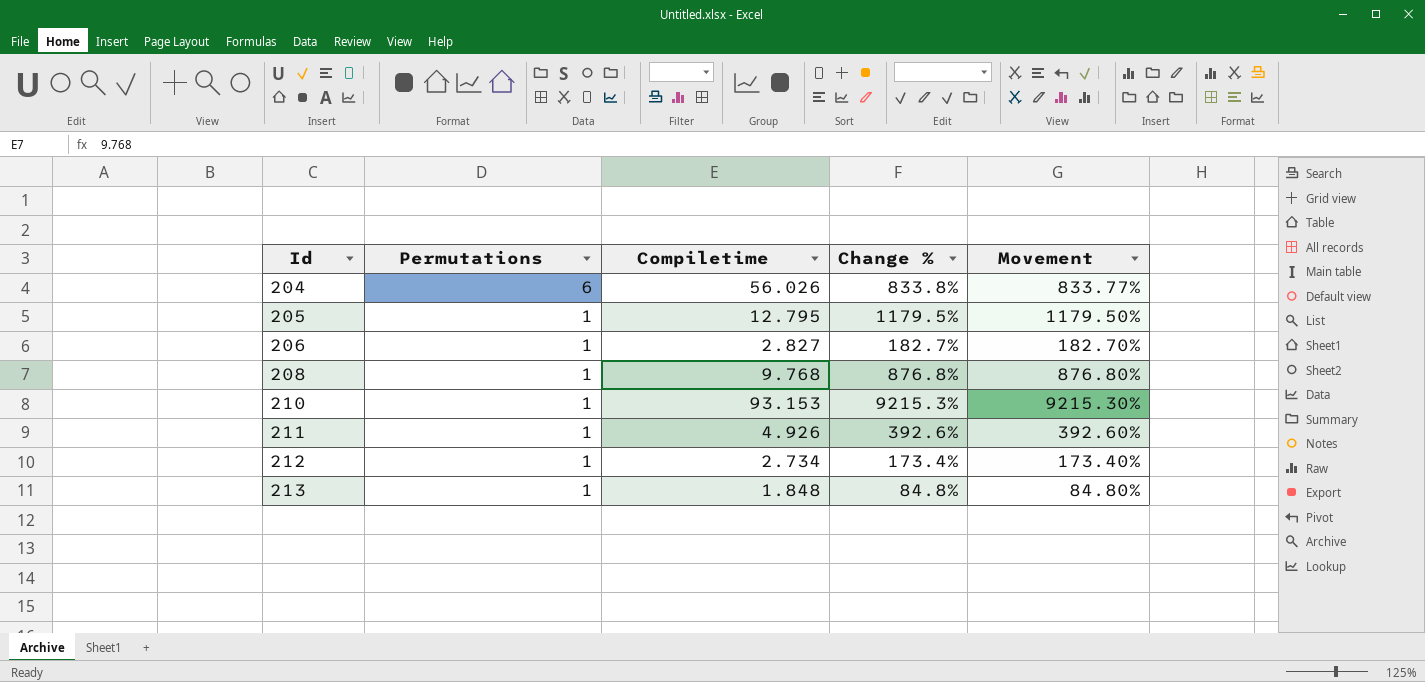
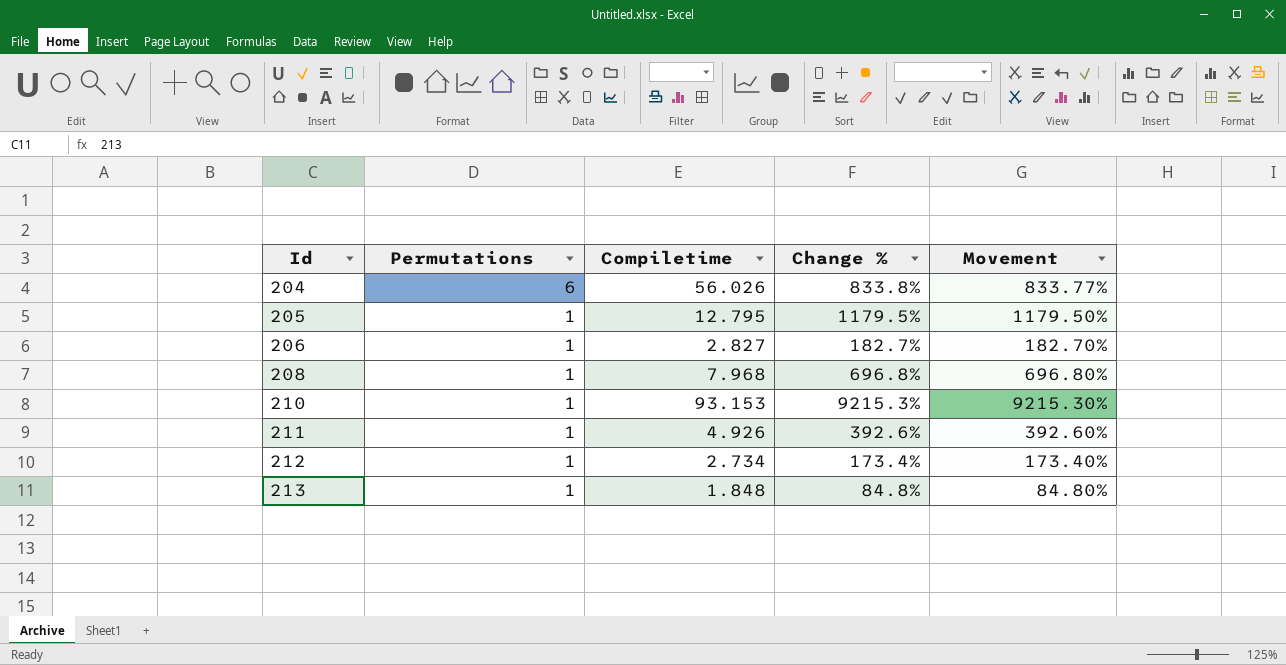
208 | Compiletime: 9.768 -> 7.968
208 | Change %: 876.8% -> 696.8%
208 | Movement: 876.80% -> 696.80%

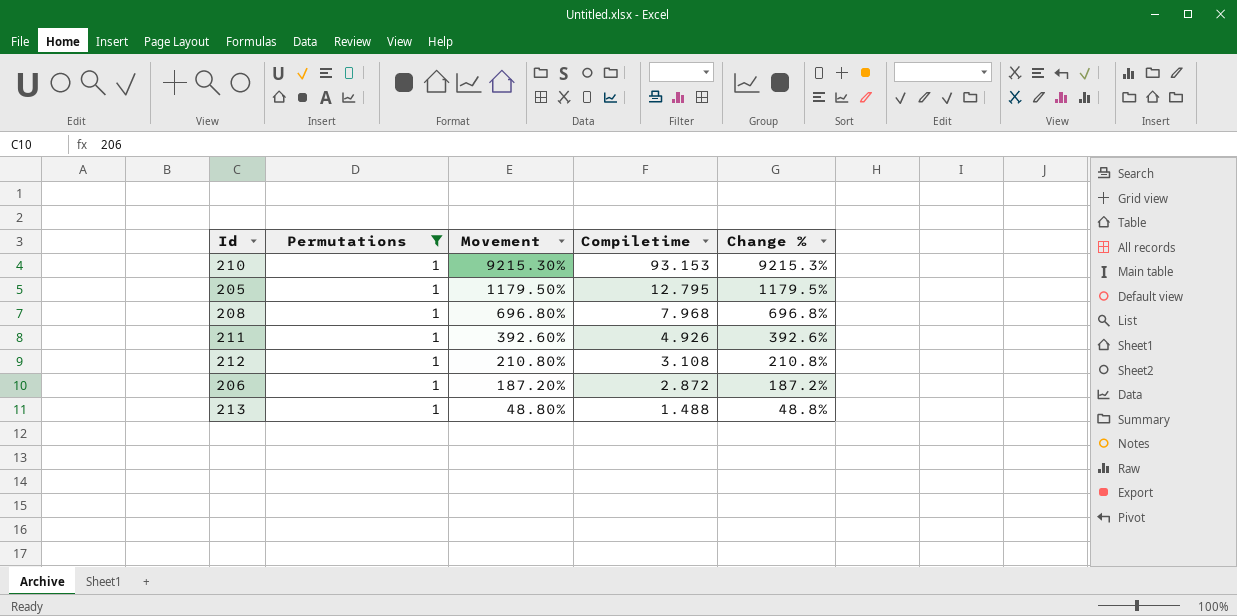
filter: none -> Permutations = 1
row order: Id ascending -> Movement descending
column Movement | position: 5 -> 3
212 | Movement: 173.40% -> 210.80%
212 | Compiletime: 2.734 -> 3.108
212 | Change %: 173.4% -> 210.8%
206 | Movement: 182.70% -> 187.20%
206 | Compiletime: 2.827 -> 2.872
206 | Change %: 182.7% -> 187.2%
213 | Movement: 84.80% -> 48.80%
213 | Compiletime: 1.848 -> 1.488
213 | Change %: 84.8% -> 48.8%

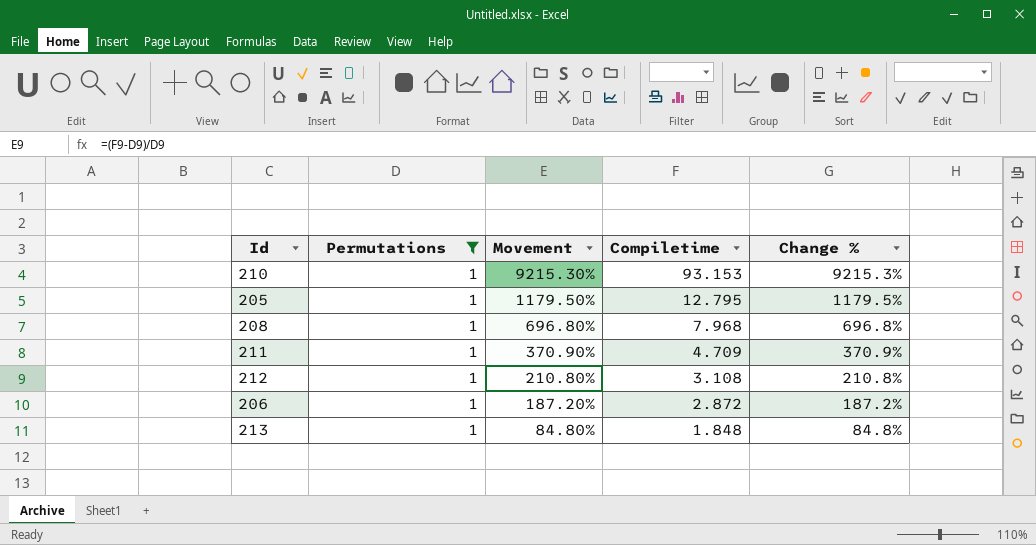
211 | Movement: 392.60% -> 370.90%
211 | Compiletime: 4.926 -> 4.709
211 | Change %: 392.6% -> 370.9%
213 | Movement: 48.80% -> 84.80%
213 | Compiletime: 1.488 -> 1.848
213 | Change %: 48.8% -> 84.8%

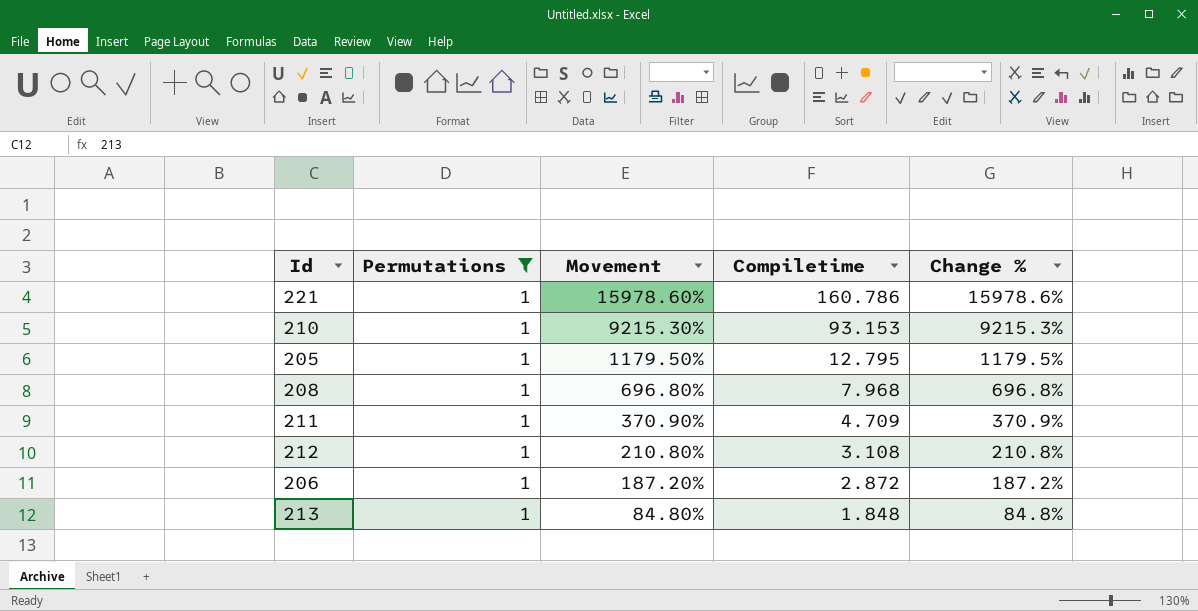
row 221: none -> 1 | 15978.60% | 160.786 | 15978.6%

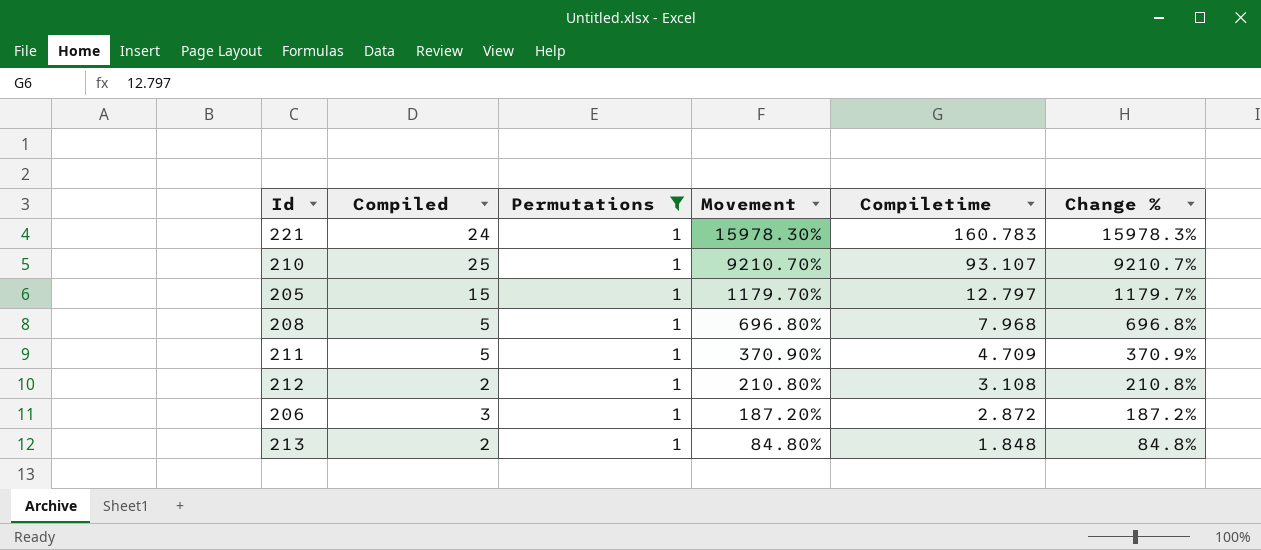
column Compiled | position: none -> 2
221 | Movement: 15978.60% -> 15978.30%
221 | Compiletime: 160.786 -> 160.783
221 | Change %: 15978.6% -> 15978.3%
210 | Movement: 9215.30% -> 9210.70%
210 | Compiletime: 93.153 -> 93.107
210 | Change %: 9215.3% -> 9210.7%
205 | Movement: 1179.50% -> 1179.70%
205 | Compiletime: 12.795 -> 12.797
205 | Change %: 1179.5% -> 1179.7%

